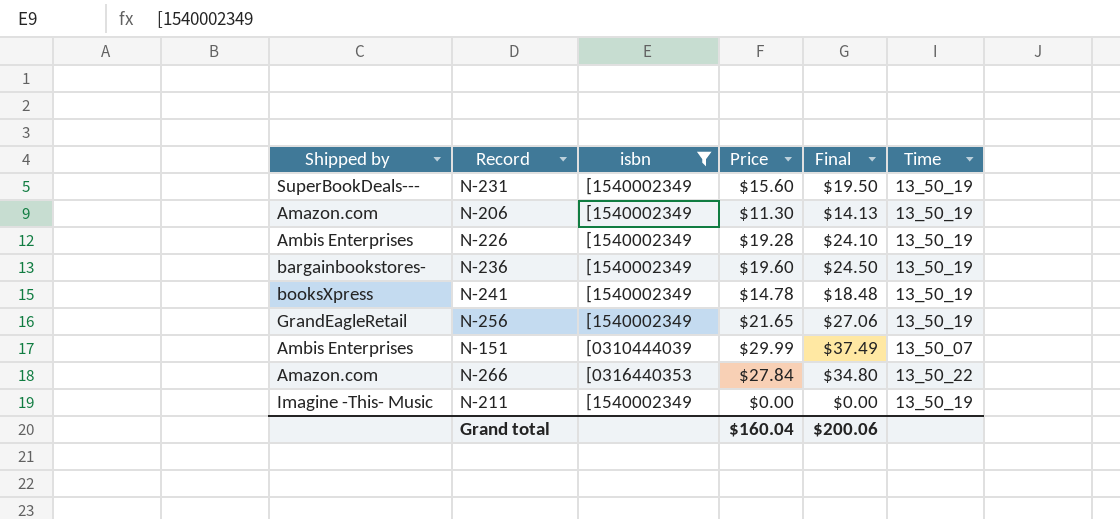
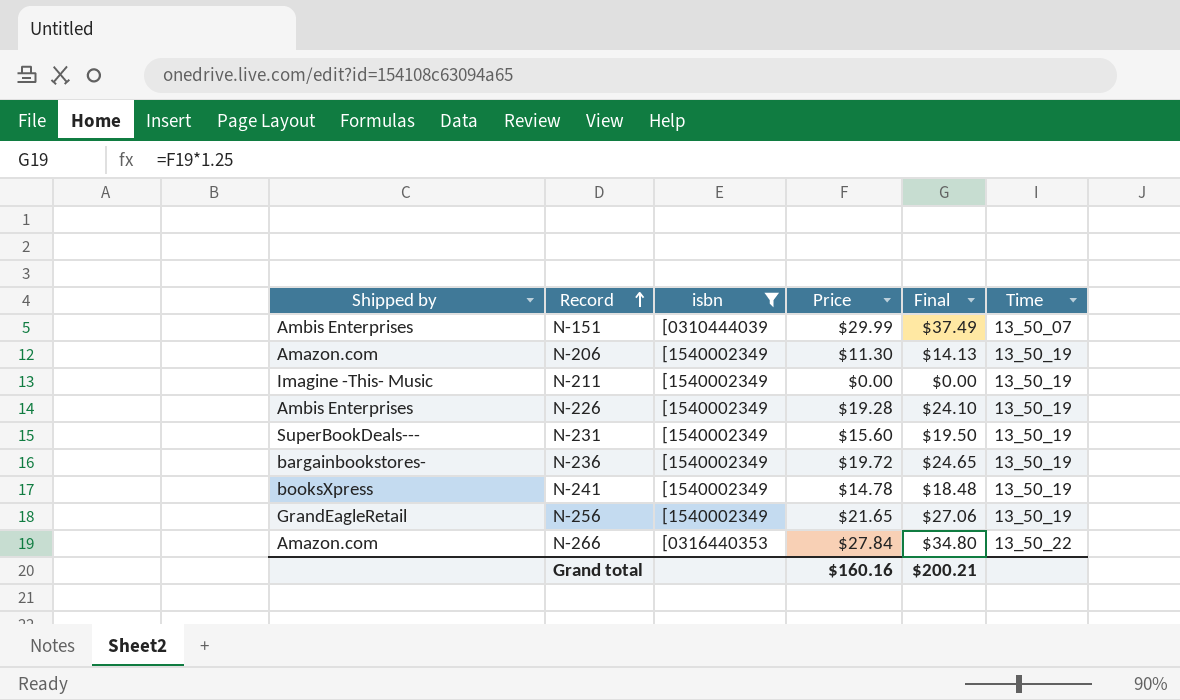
row order: none -> Record ascending
N-236 | Price: $19.60 -> $19.72
N-236 | Final: $24.50 -> $24.65
Grand total | Price: $160.04 -> $160.16
Grand total | Final: $200.06 -> $200.21

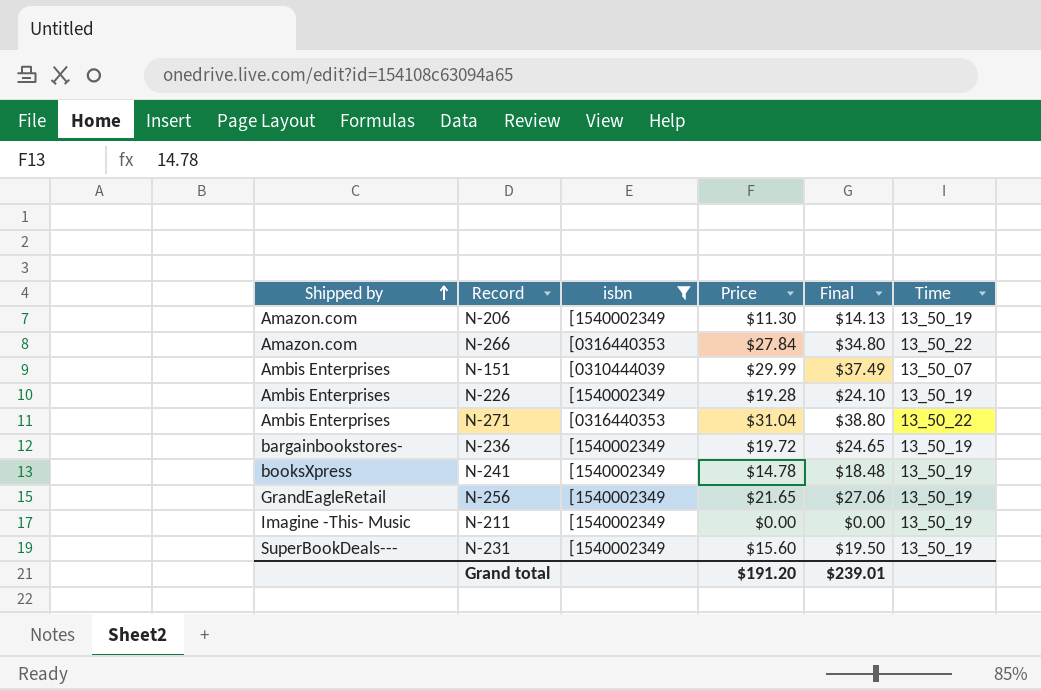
row order: Record ascending -> Shipped by ascending
row N-271: none -> Ambis Enterprises | [0316440353 | $31.04 | $38.80 | 13_50_22
Grand total | Price: $160.16 -> $191.20
Grand total | Final: $200.21 -> $239.01

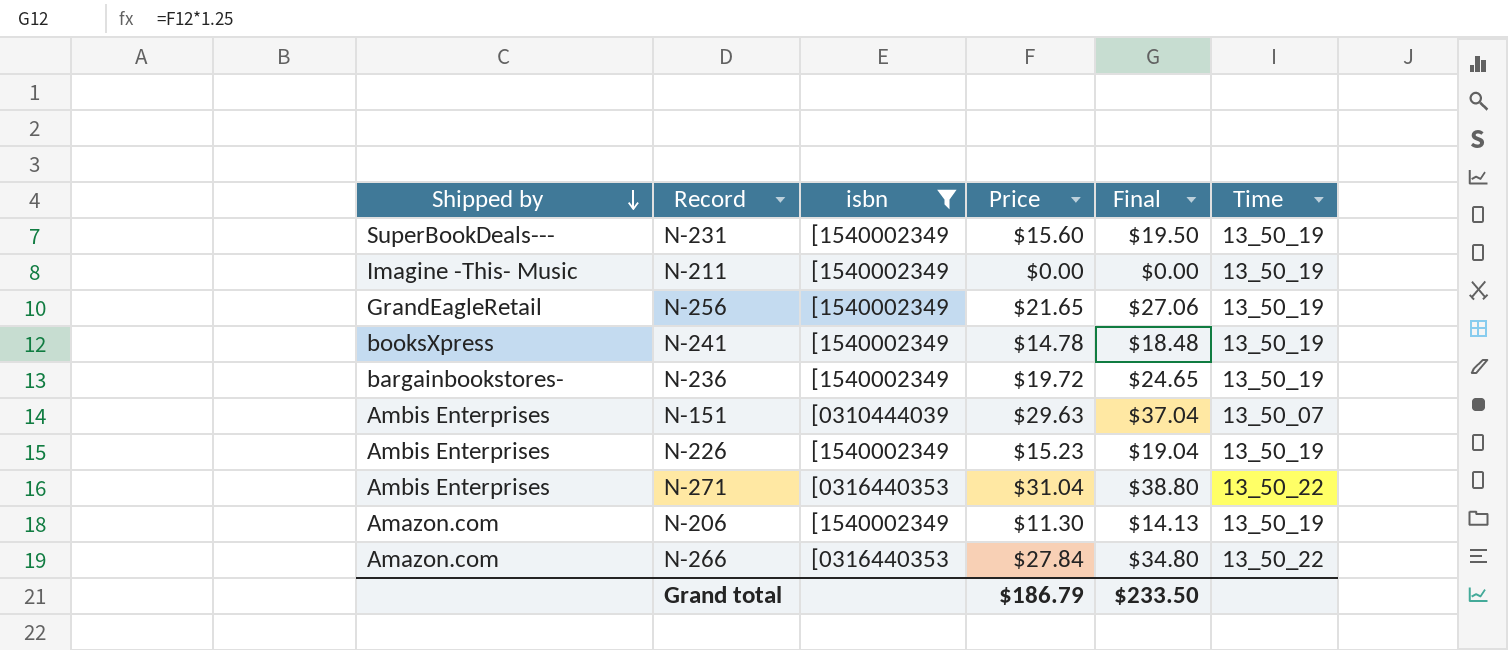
row order: Shipped by ascending -> Shipped by descending
N-151 | Price: $29.99 -> $29.63
N-151 | Final: $37.49 -> $37.04
N-226 | Price: $19.28 -> $15.23
N-226 | Final: $24.10 -> $19.04
Grand total | Price: $191.20 -> $186.79
Grand total | Final: $239.01 -> $233.50

